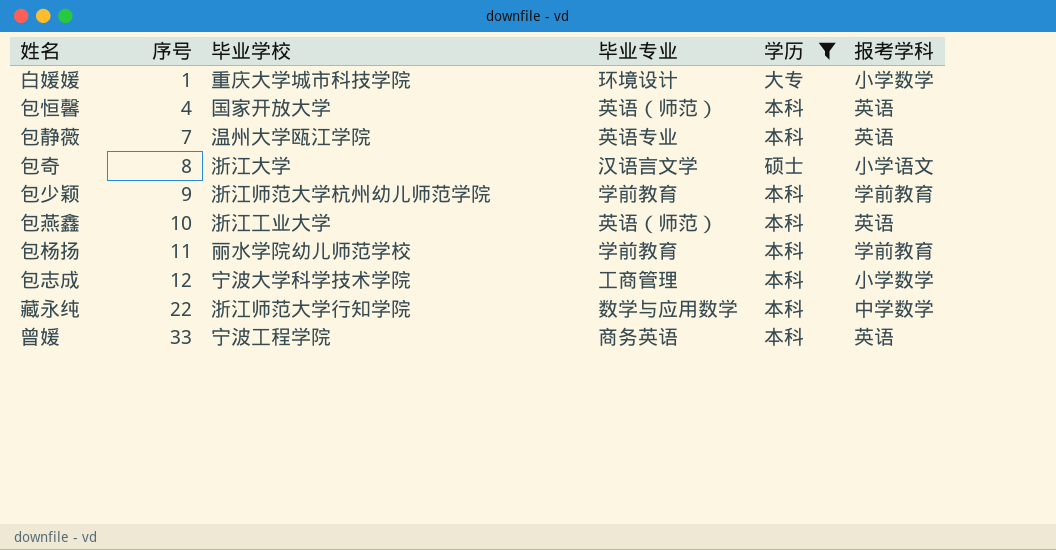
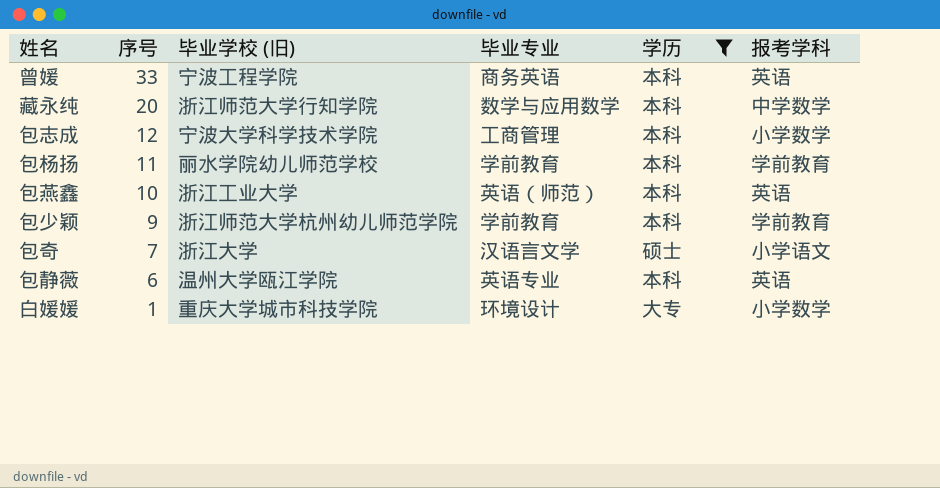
row order: 序号 ascending -> 序号 descending
column name: 毕业学校 -> 毕业学校 (旧)
row 包恒馨: 4 | 国家开放大学 | 英语（师范） | 本科 | 英语 -> none
藏永纯 | 序号: 22 -> 20
包奇 | 序号: 8 -> 7
包静薇 | 序号: 7 -> 6

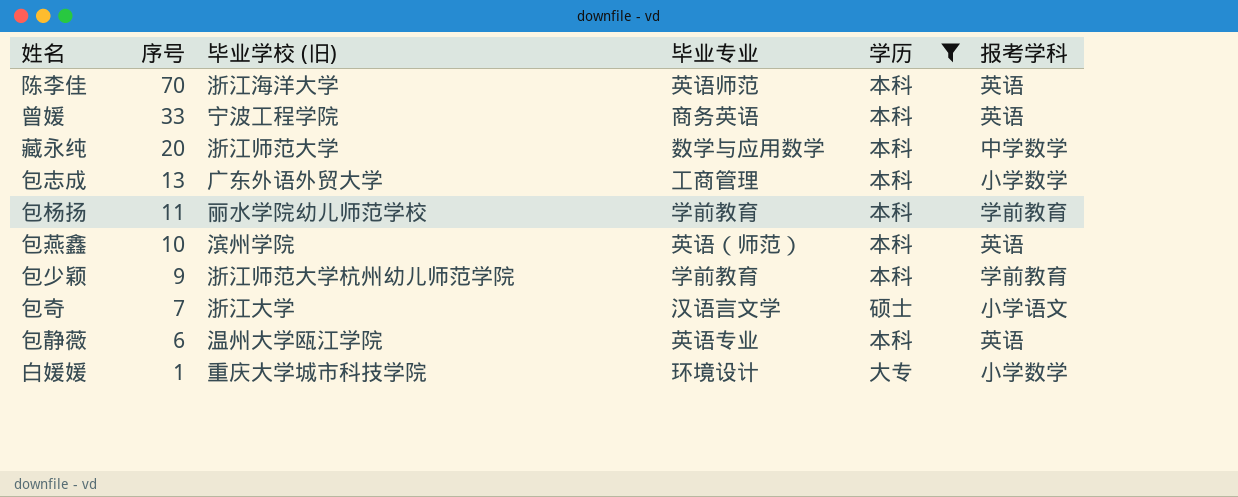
row 陈李佳: none -> 70 | 浙江海洋大学 | 英语师范 | 本科 | 英语
藏永纯 | 毕业学校 (旧): 浙江师范大学行知学院 -> 浙江师范大学
包志成 | 序号: 12 -> 13
包志成 | 毕业学校 (旧): 宁波大学科学技术学院 -> 广东外语外贸大学
包燕鑫 | 毕业学校 (旧): 浙江工业大学 -> 滨州学院

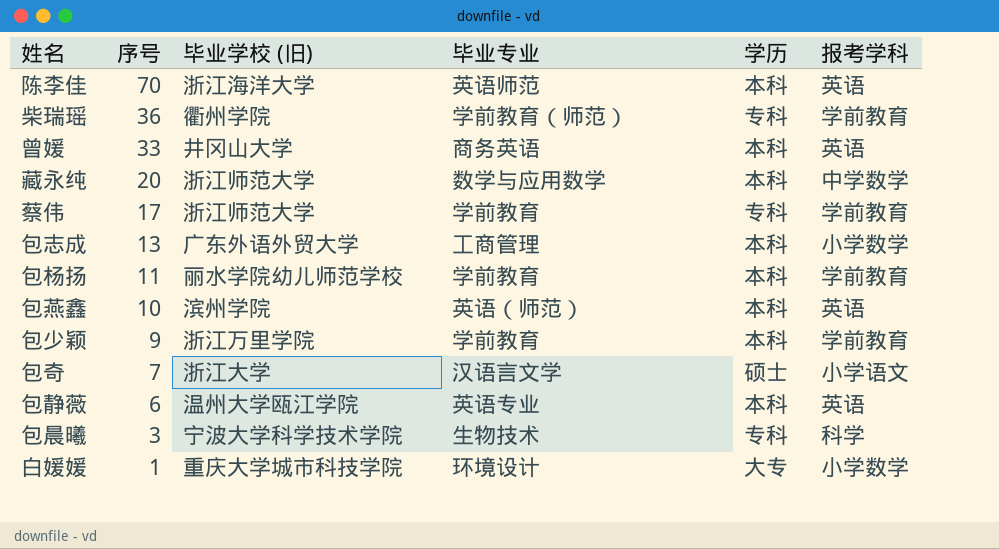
filter: 学历 != 专科 -> none
曾媛 | 毕业学校 (旧): 宁波工程学院 -> 井冈山大学
包少颖 | 毕业学校 (旧): 浙江师范大学杭州幼儿师范学院 -> 浙江万里学院

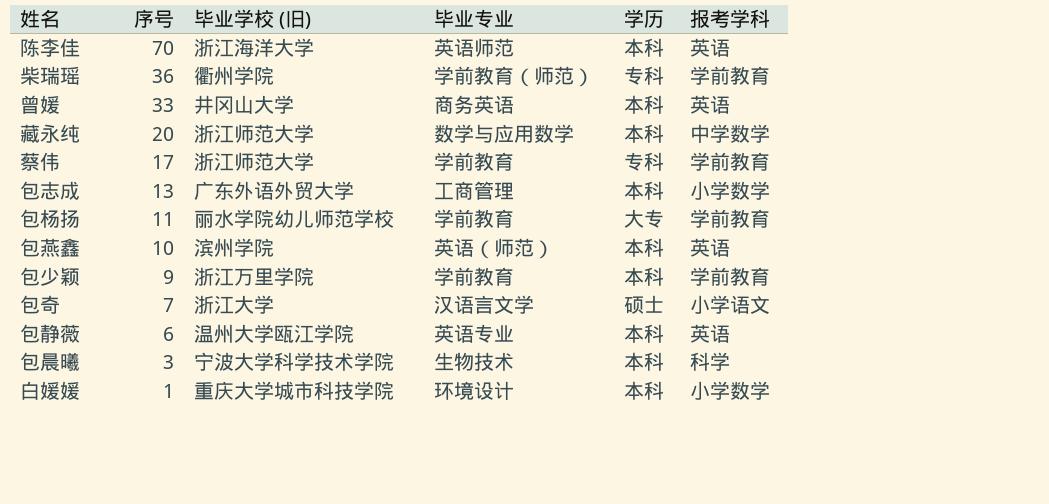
包杨扬 | 学历: 本科 -> 大专
包晨曦 | 学历: 专科 -> 本科
白媛媛 | 学历: 大专 -> 本科

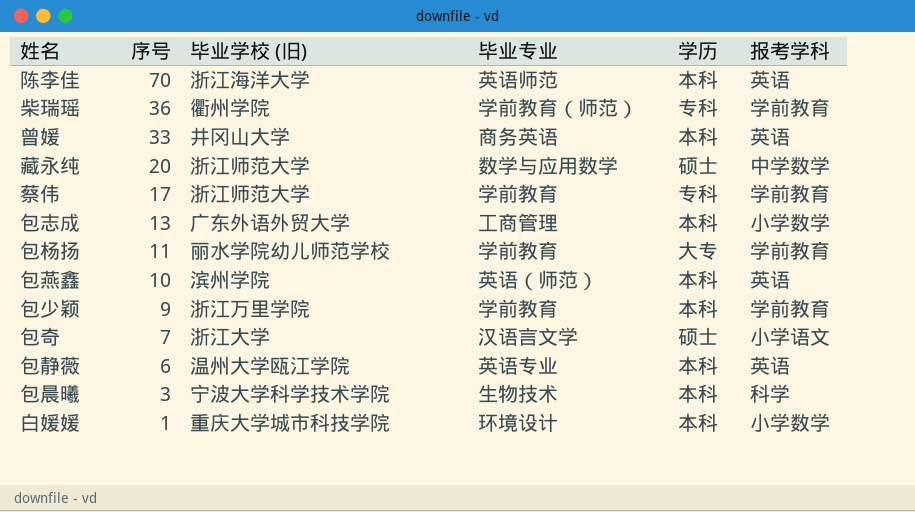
藏永纯 | 学历: 本科 -> 硕士

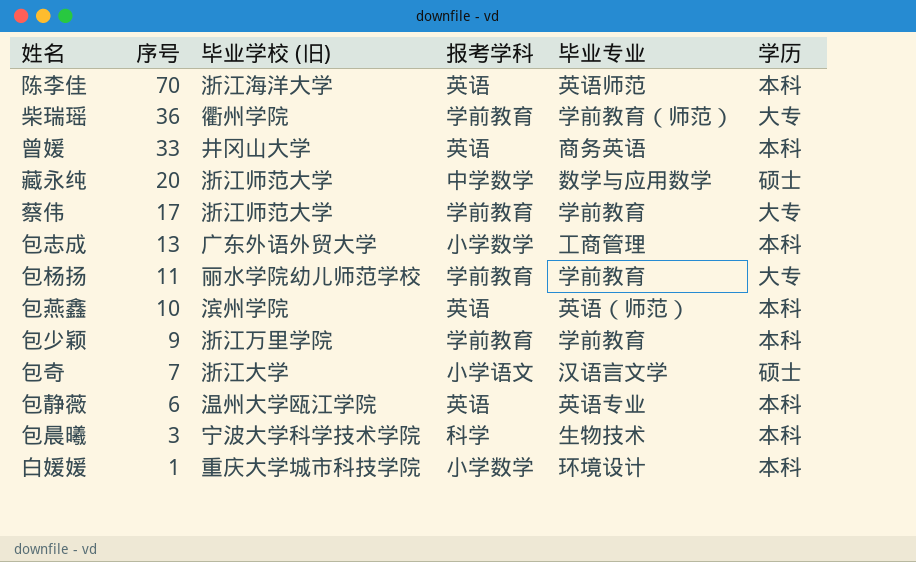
column 报考学科 | position: 6 -> 4
柴瑞瑶 | 学历: 专科 -> 大专
蔡伟 | 学历: 专科 -> 大专

